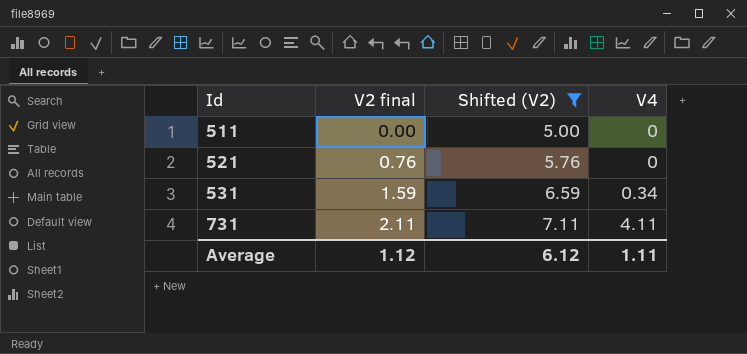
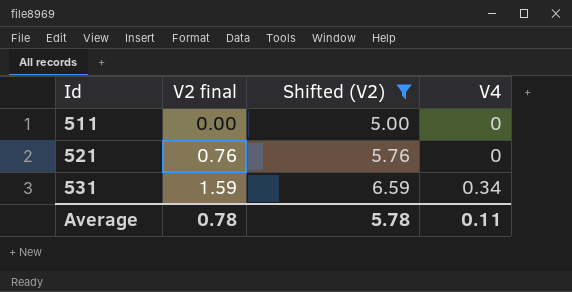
row 731: 2.11 | 7.11 | 4.11 -> none
Average | V2 final: 1.12 -> 0.78
Average | Shifted (V2): 6.12 -> 5.78
Average | V4: 1.11 -> 0.11

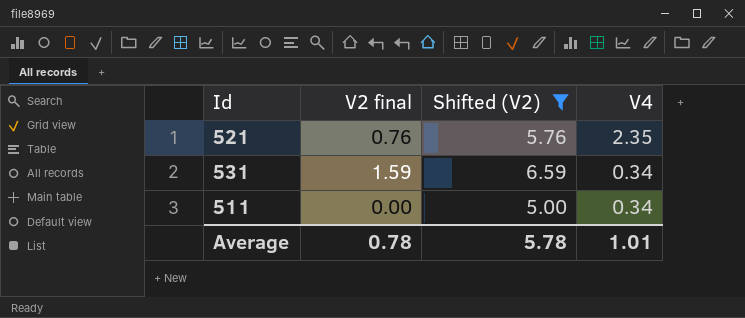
row order: Id ascending -> V4 descending
521 | V4: 0 -> 2.35
511 | V4: 0 -> 0.34
Average | V4: 0.11 -> 1.01

